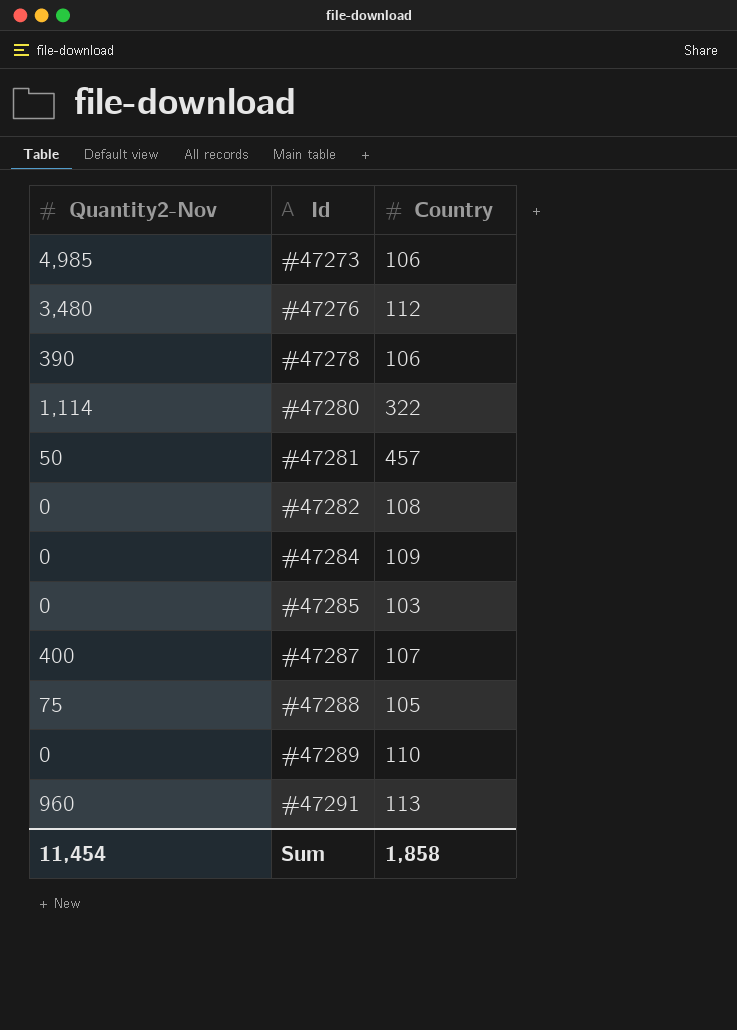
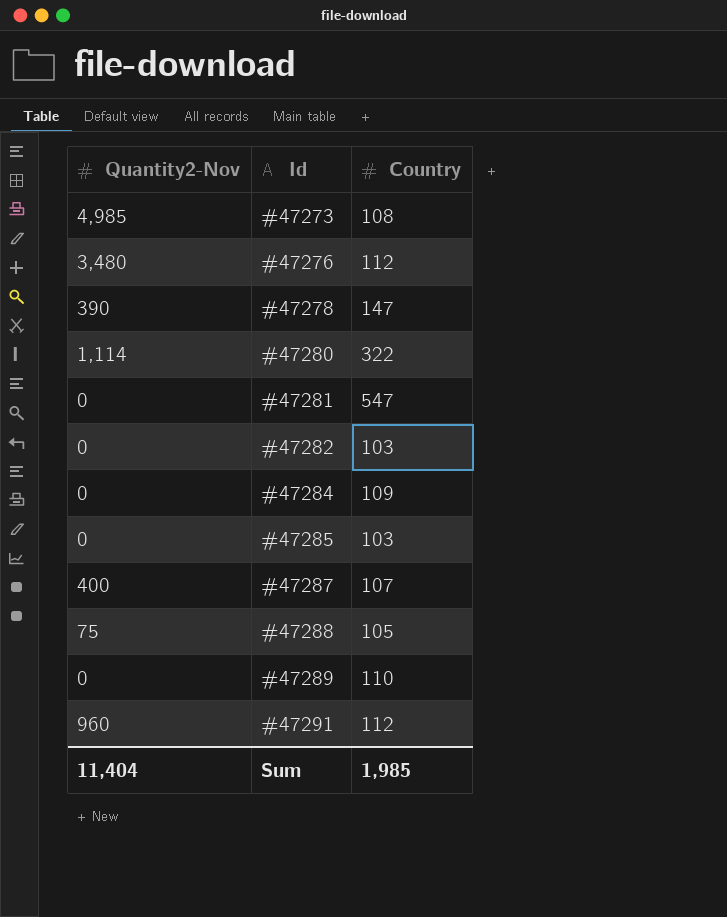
#47273 | Country: 106 -> 108
#47278 | Country: 106 -> 147
#47281 | Quantity2-Nov: 50 -> 0
#47281 | Country: 457 -> 547
#47282 | Country: 108 -> 103
#47291 | Country: 113 -> 112
Sum | Quantity2-Nov: 11,454 -> 11,404
Sum | Country: 1,858 -> 1,985

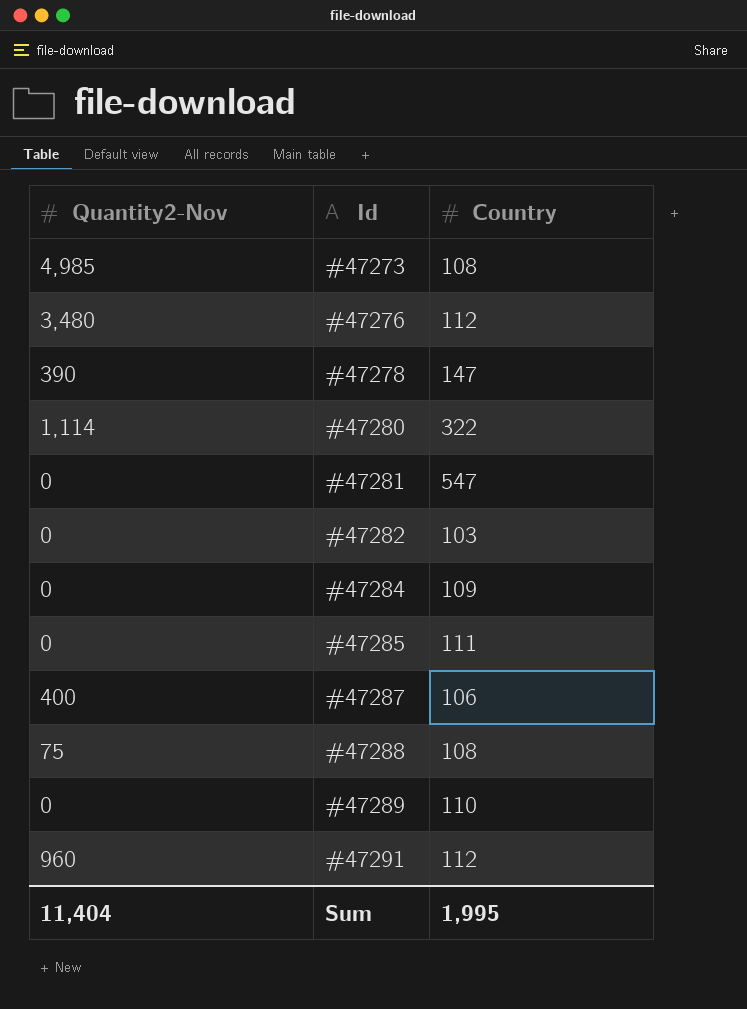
#47285 | Country: 103 -> 111
#47287 | Country: 107 -> 106
#47288 | Country: 105 -> 108
Sum | Country: 1,985 -> 1,995

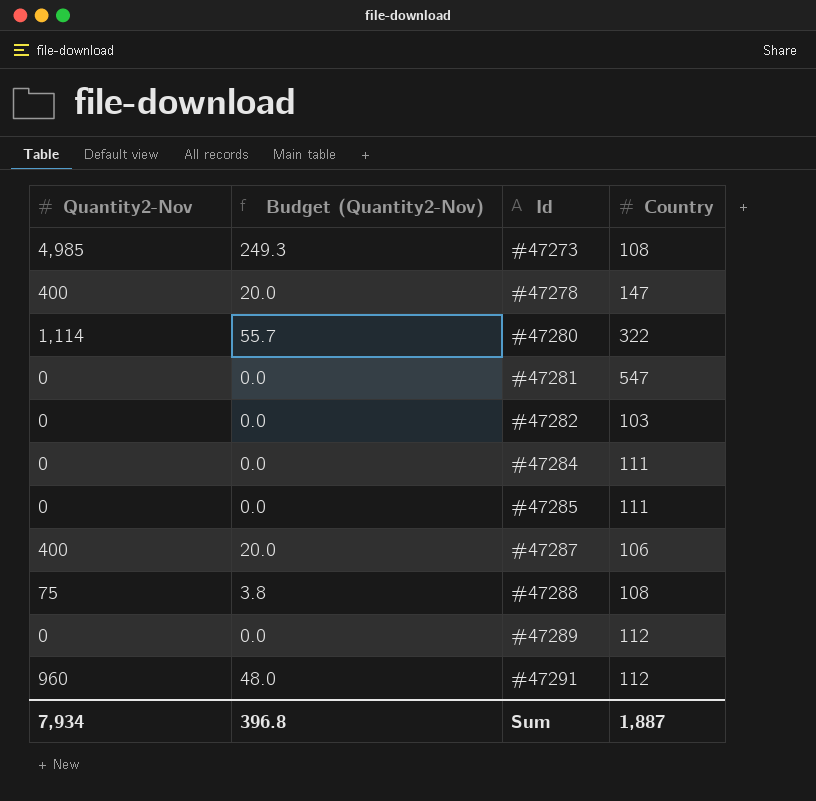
column Budget (Quantity2-Nov) | formula: none -> [Quantity2-Nov] * 0.05
row #47276: 3,480 | 112 -> none
#47278 | Quantity2-Nov: 390 -> 400
#47284 | Country: 109 -> 111
#47289 | Country: 110 -> 112
Sum | Quantity2-Nov: 11,404 -> 7,934
Sum | Country: 1,995 -> 1,887

